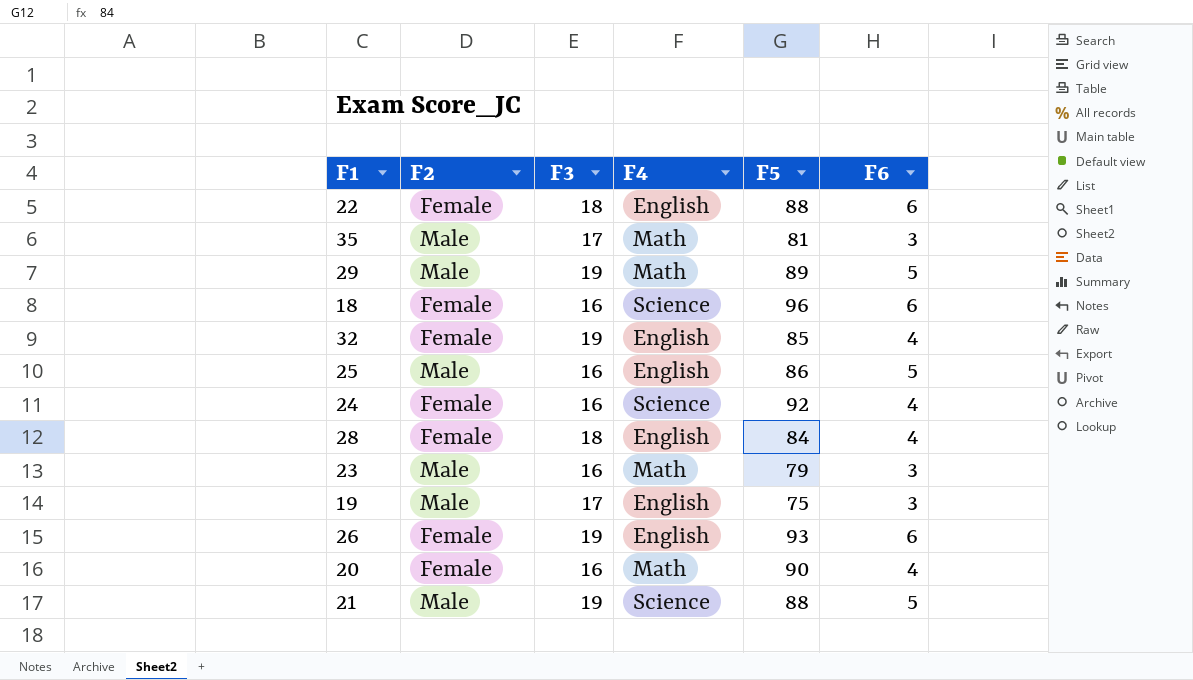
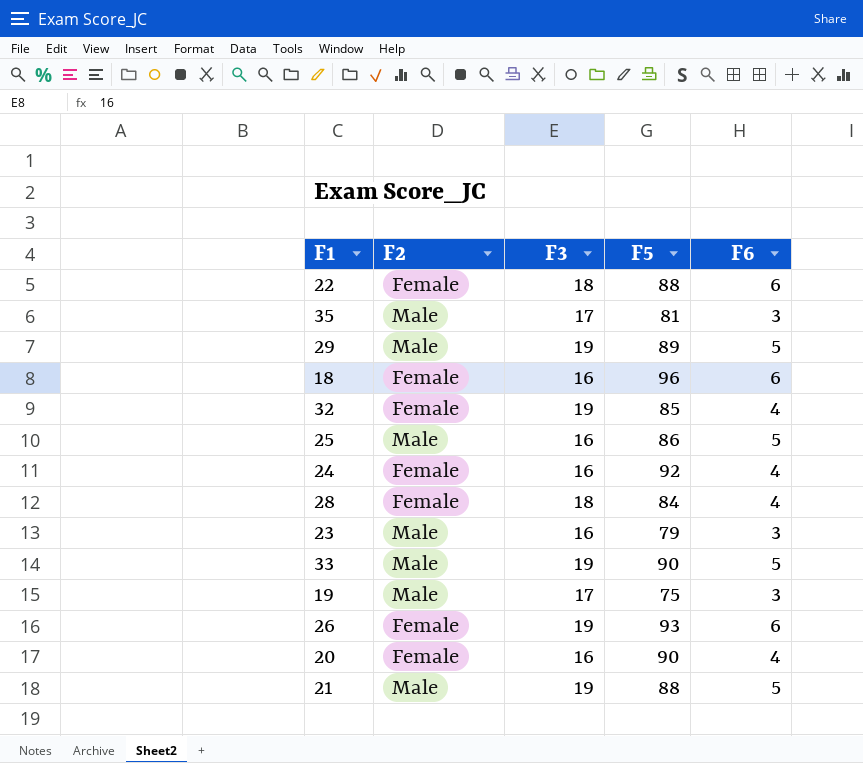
column F4 | position: 4 -> none
row 33: none -> Male | 19 | 90 | 5

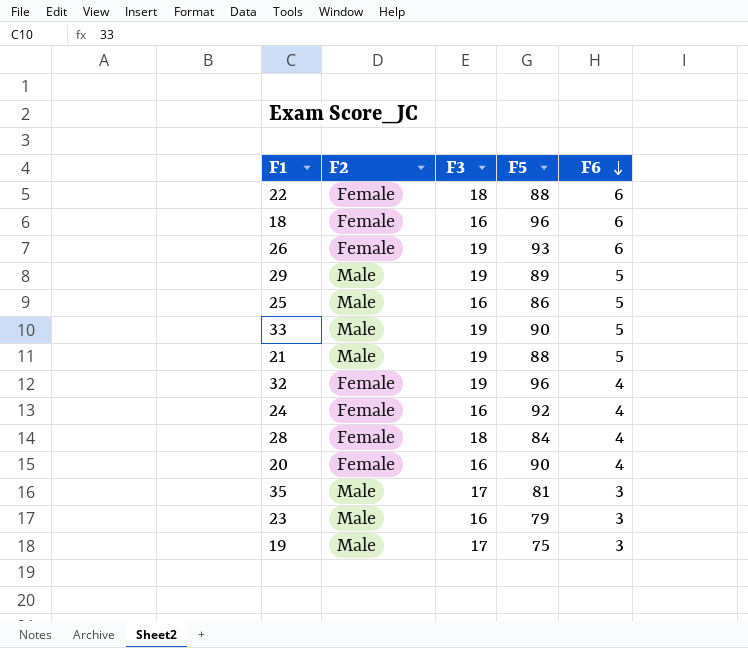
row order: none -> F6 descending
32 | F5: 85 -> 96

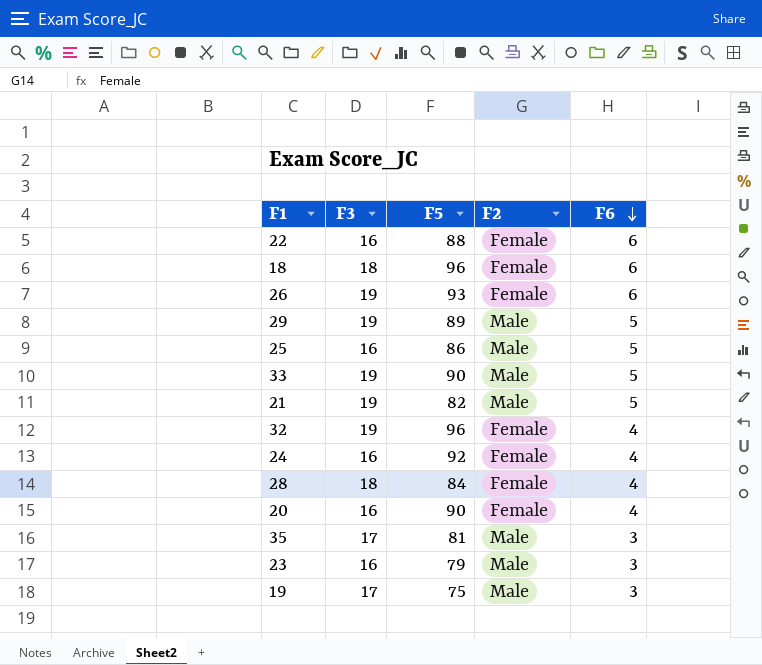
column F2 | position: 2 -> 4
22 | F3: 18 -> 16
18 | F3: 16 -> 18
21 | F5: 88 -> 82

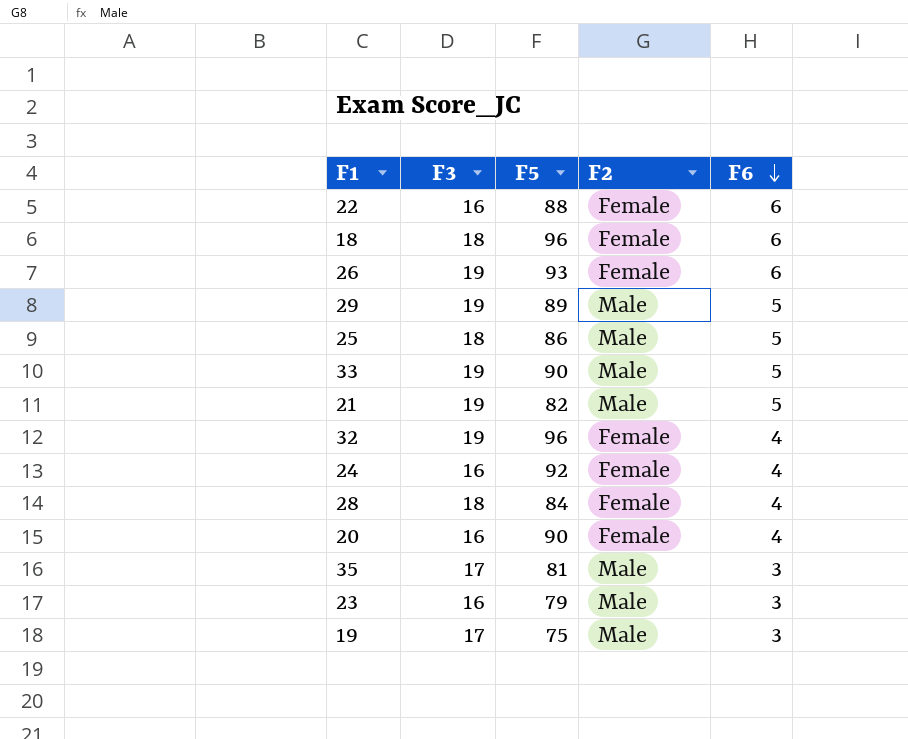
25 | F3: 16 -> 18

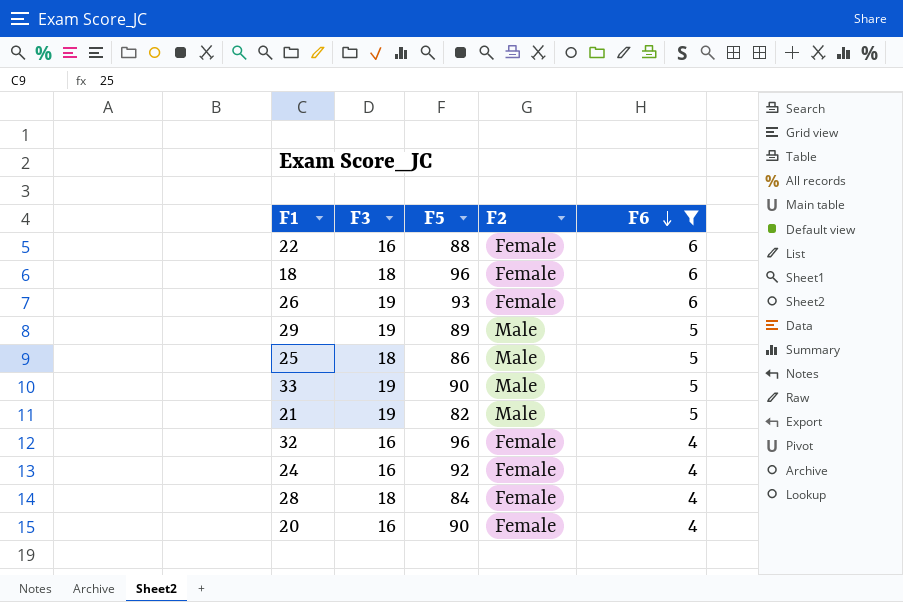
filter: none -> F6 != 3
32 | F3: 19 -> 16

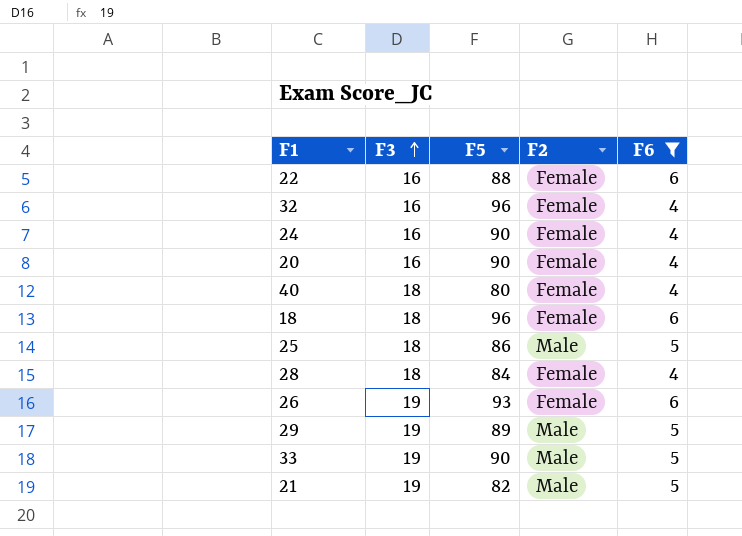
row order: F6 descending -> F3 ascending
24 | F5: 92 -> 90
row 40: none -> 18 | 80 | Female | 4

